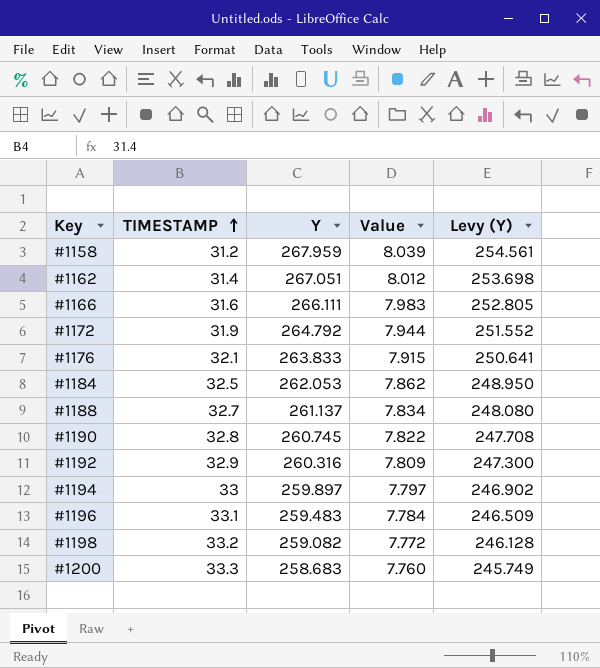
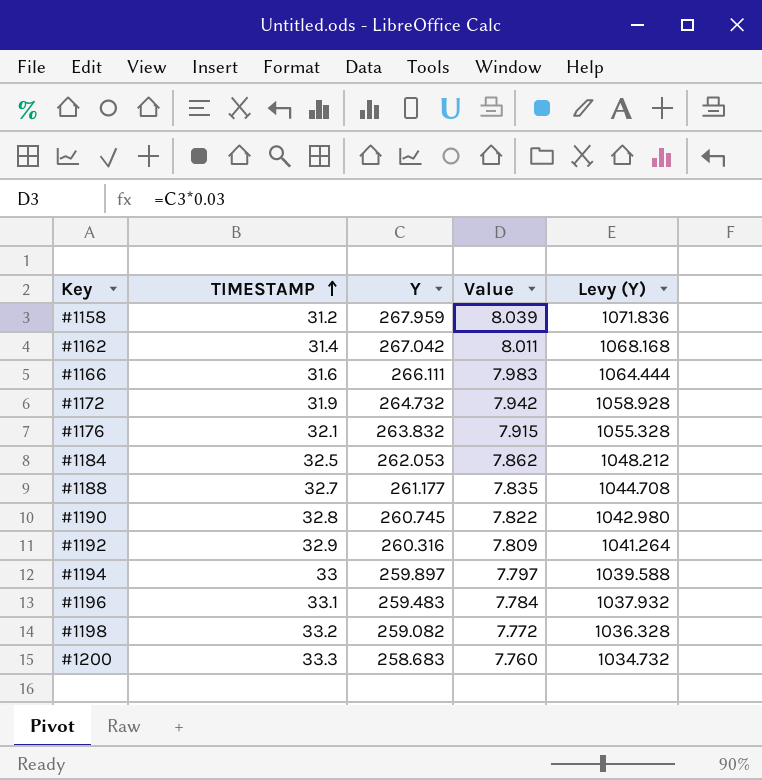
column Levy (Y) | formula: [Y] * 0.95 -> [Y] * 4
#1162 | Y: 267.051 -> 267.042
#1162 | Value: 8.012 -> 8.011
#1172 | Y: 264.792 -> 264.732
#1172 | Value: 7.944 -> 7.942
#1176 | Y: 263.833 -> 263.832
#1188 | Y: 261.137 -> 261.177
#1188 | Value: 7.834 -> 7.835

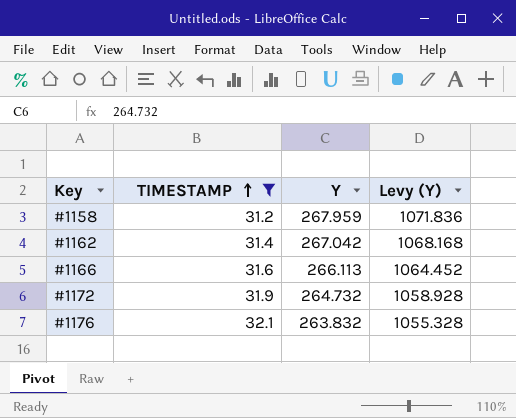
filter: none -> TIMESTAMP <= 32.1
column Value | formula: [Y] * 0.03 -> none
#1166 | Y: 266.111 -> 266.113
#1166 | Levy (Y): 1064.444 -> 1064.452

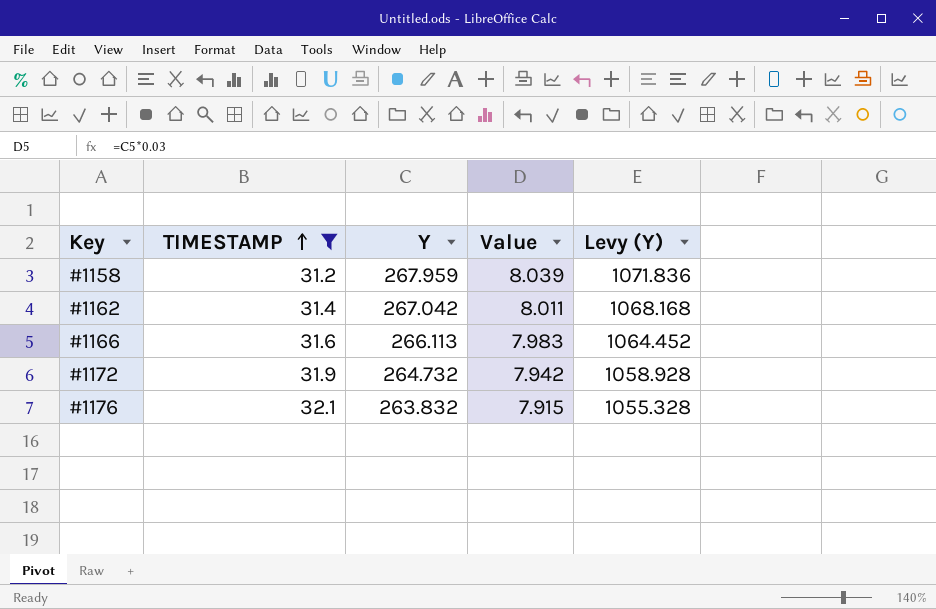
column Value | formula: none -> [Y] * 0.03

